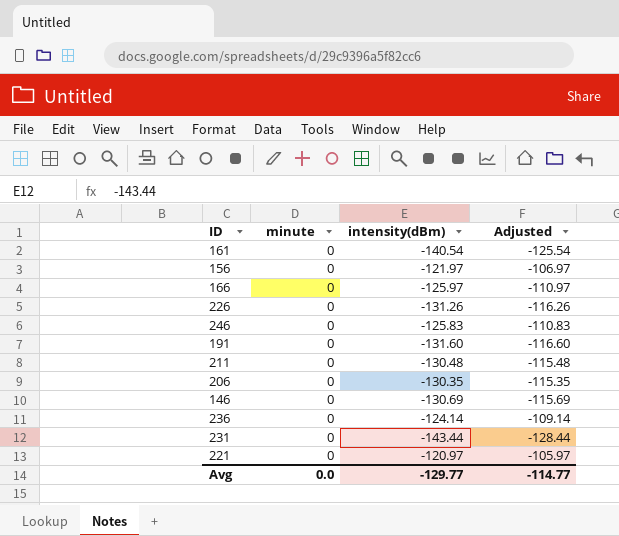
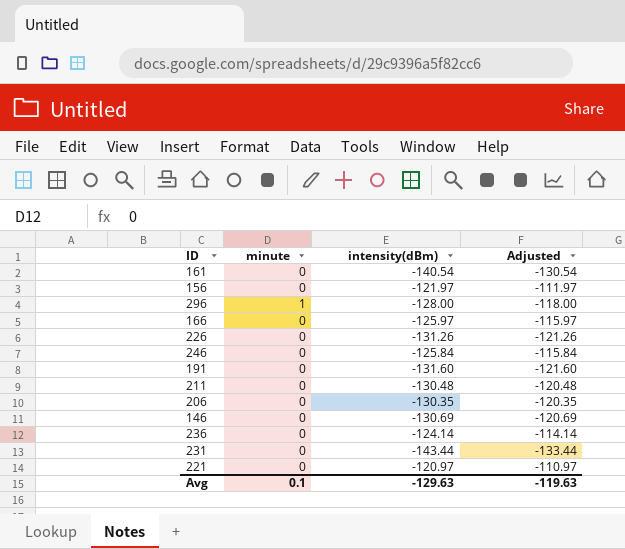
column Adjusted | formula: [intensity(dBm)] + 15 -> [intensity(dBm)] + 10
row 296: none -> 1 | -128.00 | -118.00
246 | intensity(dBm): -125.83 -> -125.84
Avg | minute: 0.0 -> 0.1
Avg | intensity(dBm): -129.77 -> -129.63
Avg | Adjusted: -114.77 -> -119.63

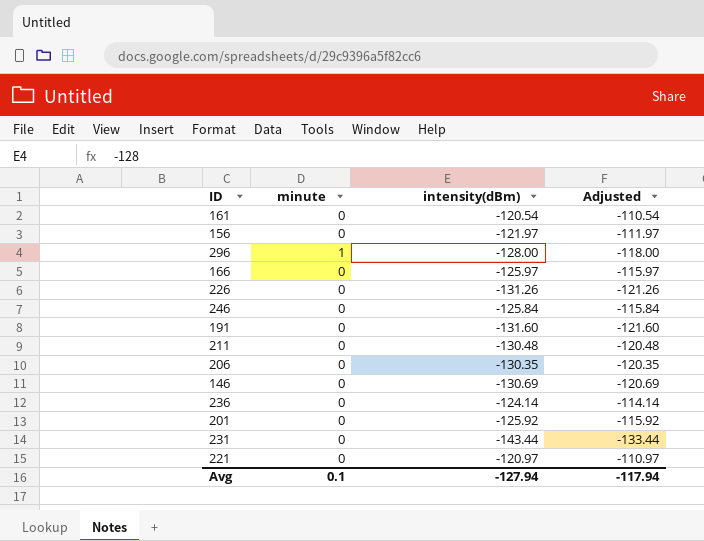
161 | intensity(dBm): -140.54 -> -120.54
161 | Adjusted: -130.54 -> -110.54
row 201: none -> 0 | -125.92 | -115.92
Avg | intensity(dBm): -129.63 -> -127.94
Avg | Adjusted: -119.63 -> -117.94

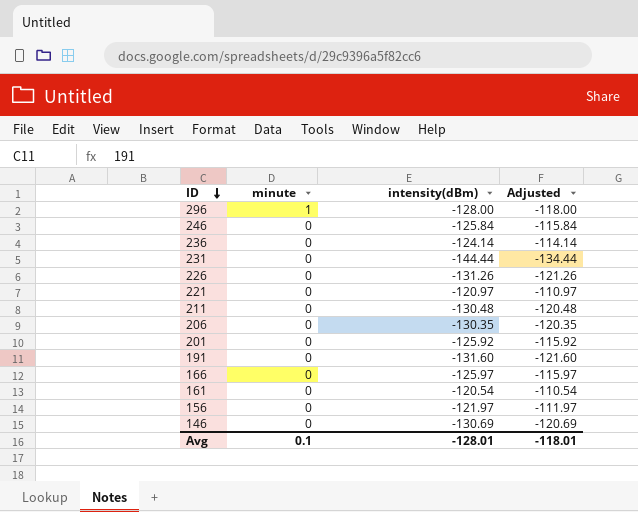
row order: none -> ID descending
231 | intensity(dBm): -143.44 -> -144.44
231 | Adjusted: -133.44 -> -134.44
Avg | intensity(dBm): -127.94 -> -128.01
Avg | Adjusted: -117.94 -> -118.01

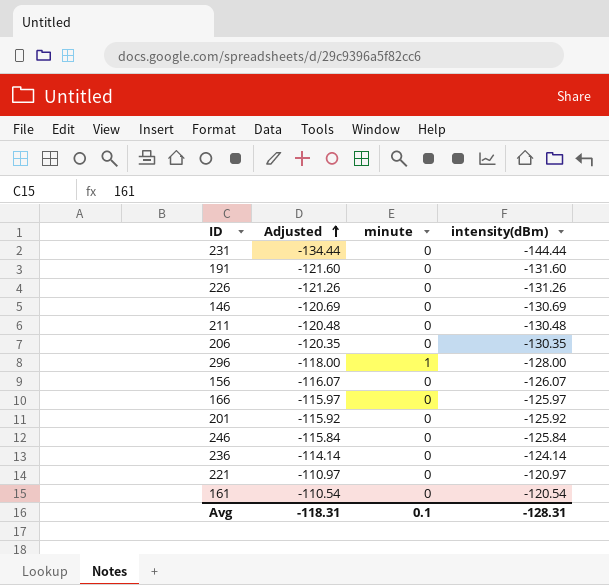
row order: ID descending -> Adjusted ascending
column Adjusted | position: 4 -> 2
156 | Adjusted: -111.97 -> -116.07
156 | intensity(dBm): -121.97 -> -126.07
Avg | Adjusted: -118.01 -> -118.31
Avg | intensity(dBm): -128.01 -> -128.31

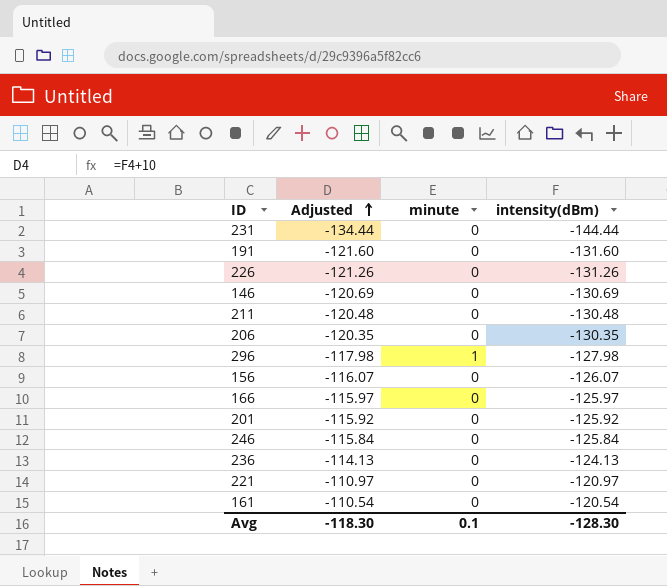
296 | Adjusted: -118.00 -> -117.98
296 | intensity(dBm): -128.00 -> -127.98
236 | Adjusted: -114.14 -> -114.13
236 | intensity(dBm): -124.14 -> -124.13
Avg | Adjusted: -118.31 -> -118.30
Avg | intensity(dBm): -128.31 -> -128.30

